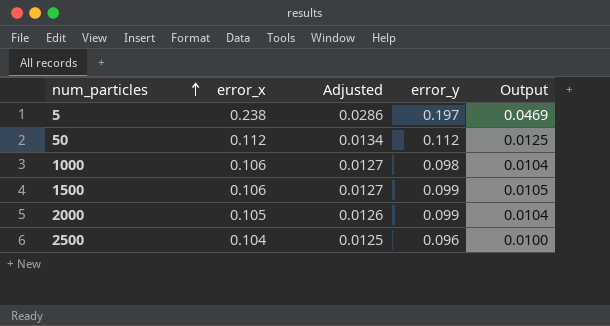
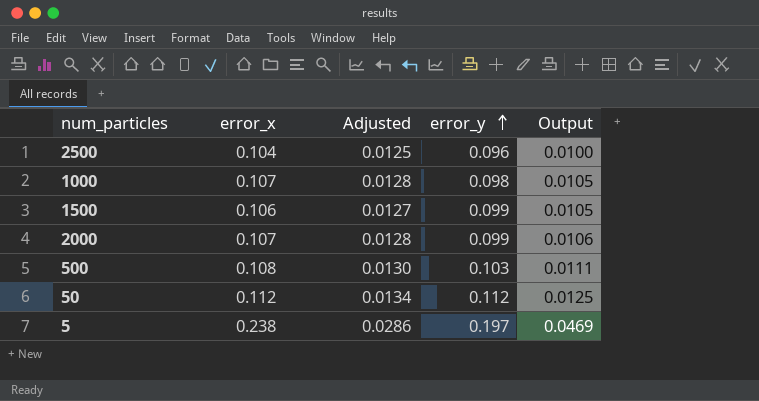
row order: num_particles ascending -> error_y ascending
1000 | error_x: 0.106 -> 0.107
1000 | Adjusted: 0.0127 -> 0.0128
1000 | Output: 0.0104 -> 0.0105
2000 | error_x: 0.105 -> 0.107
2000 | Adjusted: 0.0126 -> 0.0128
2000 | Output: 0.0104 -> 0.0106
row 500: none -> 0.108 | 0.0130 | 0.103 | 0.0111

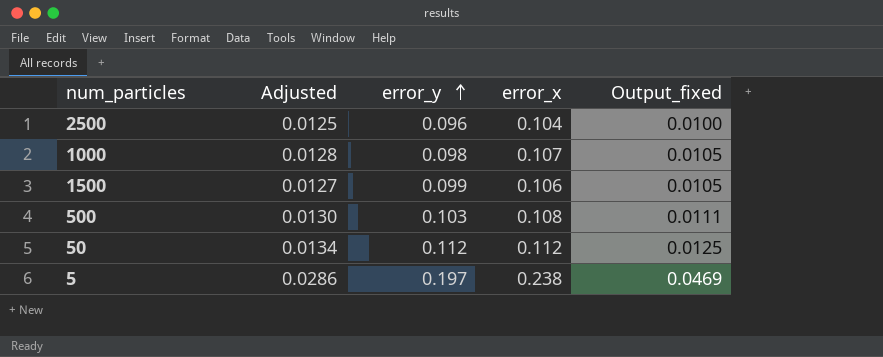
column error_x | position: 2 -> 4
column name: Output -> Output_fixed
row 2000: 0.107 | 0.0128 | 0.099 | 0.0106 -> none

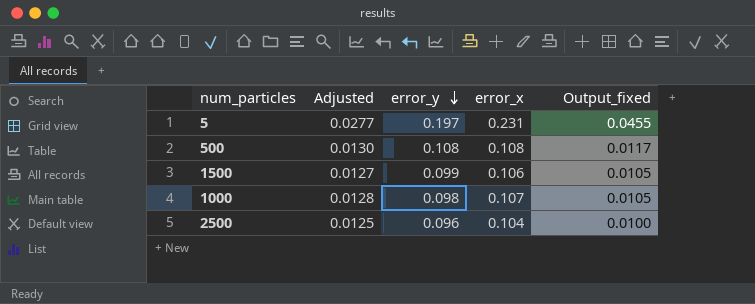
row order: error_y ascending -> error_y descending
row 50: 0.0134 | 0.112 | 0.112 | 0.0125 -> none
5 | Adjusted: 0.0286 -> 0.0277
5 | error_x: 0.238 -> 0.231
5 | Output_fixed: 0.0469 -> 0.0455
500 | error_y: 0.103 -> 0.108
500 | Output_fixed: 0.0111 -> 0.0117

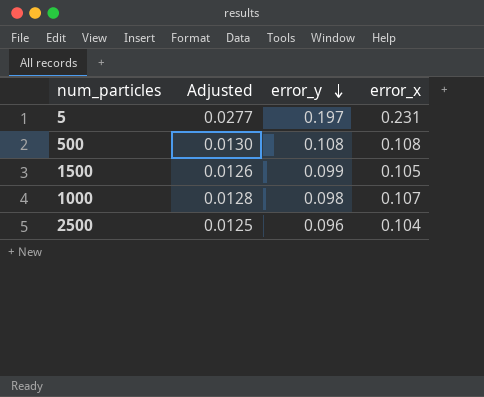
column Output_fixed | formula: [error_y] * [error_x] -> none
1500 | Adjusted: 0.0127 -> 0.0126
1500 | error_x: 0.106 -> 0.105

